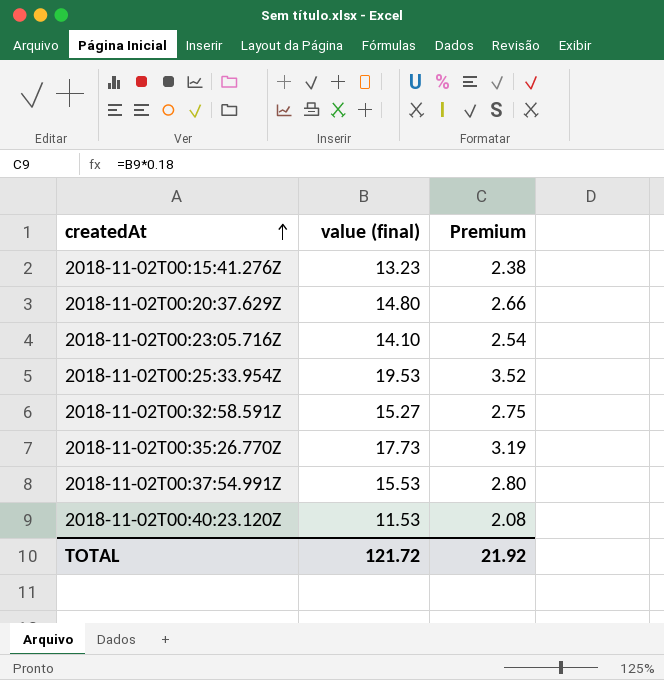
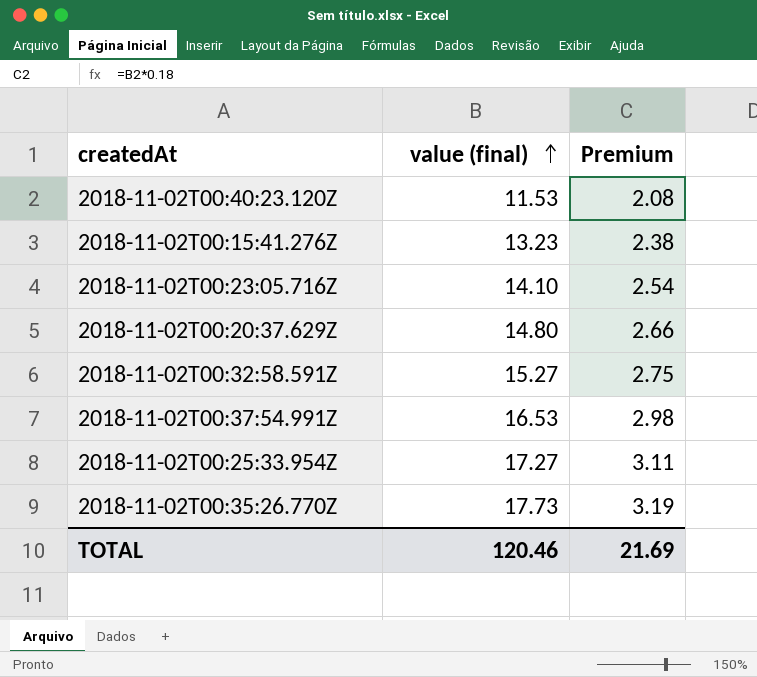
row order: createdAt ascending -> value (final) ascending
2018-11-02T00:37:54.991Z | value (final): 15.53 -> 16.53
2018-11-02T00:37:54.991Z | Premium: 2.80 -> 2.98
2018-11-02T00:25:33.954Z | value (final): 19.53 -> 17.27
2018-11-02T00:25:33.954Z | Premium: 3.52 -> 3.11
TOTAL | value (final): 121.72 -> 120.46
TOTAL | Premium: 21.92 -> 21.69

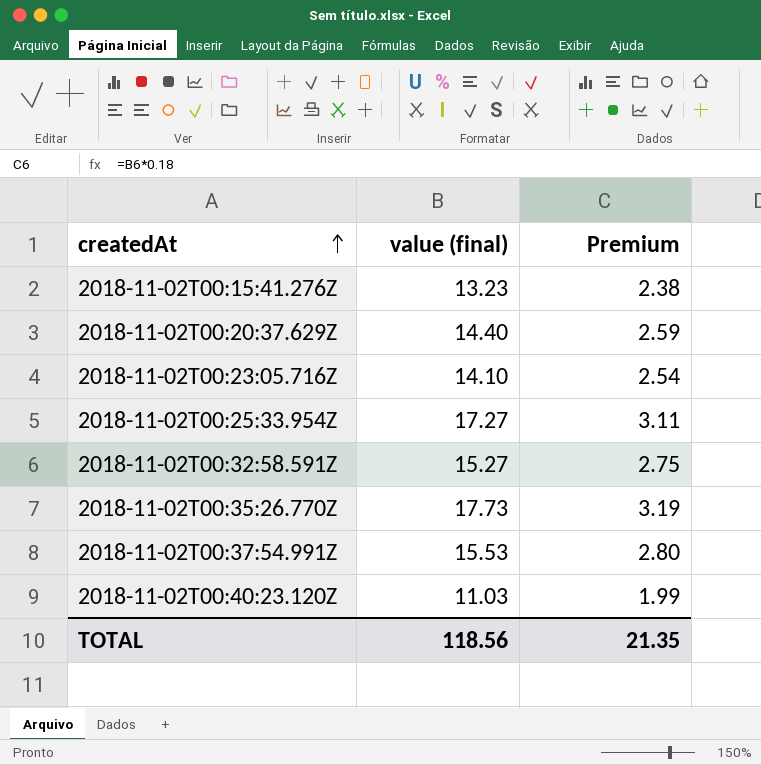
row order: value (final) ascending -> createdAt ascending
2018-11-02T00:20:37.629Z | value (final): 14.80 -> 14.40
2018-11-02T00:20:37.629Z | Premium: 2.66 -> 2.59
2018-11-02T00:37:54.991Z | value (final): 16.53 -> 15.53
2018-11-02T00:37:54.991Z | Premium: 2.98 -> 2.80
2018-11-02T00:40:23.120Z | value (final): 11.53 -> 11.03
2018-11-02T00:40:23.120Z | Premium: 2.08 -> 1.99
TOTAL | value (final): 120.46 -> 118.56
TOTAL | Premium: 21.69 -> 21.35

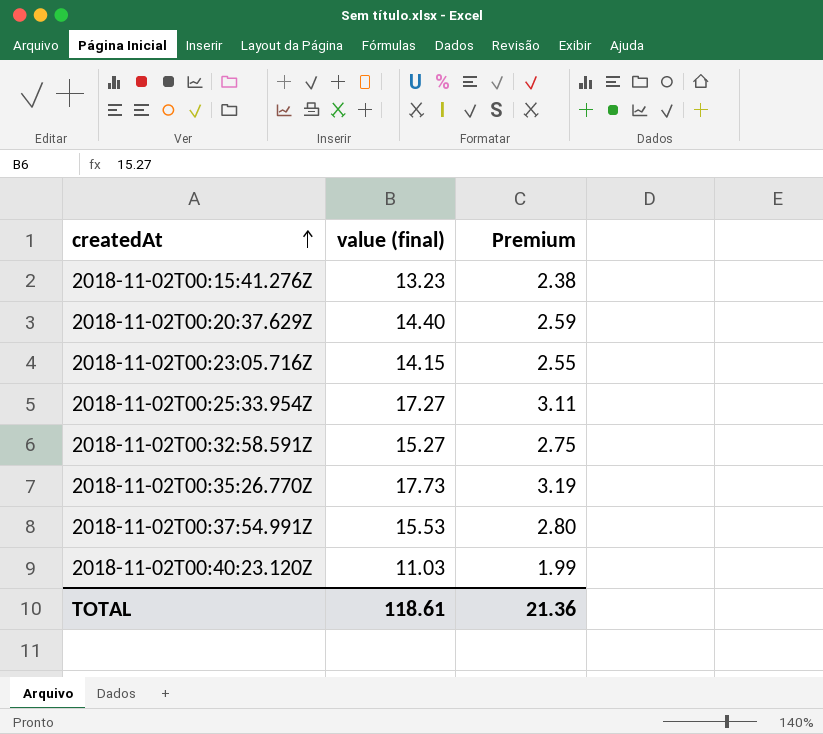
2018-11-02T00:23:05.716Z | value (final): 14.10 -> 14.15
2018-11-02T00:23:05.716Z | Premium: 2.54 -> 2.55
TOTAL | value (final): 118.56 -> 118.61
TOTAL | Premium: 21.35 -> 21.36

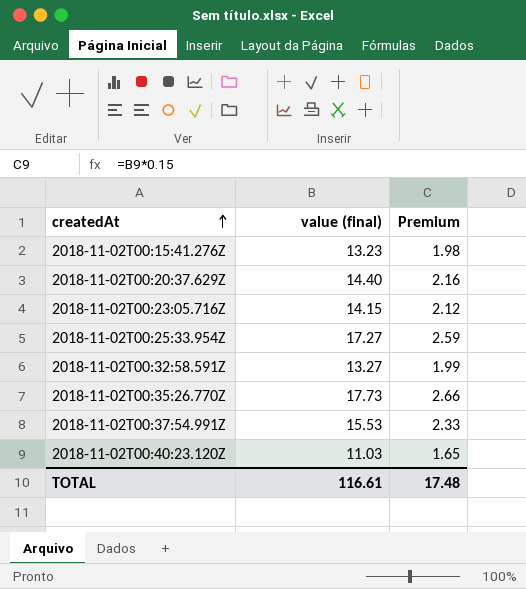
column Premium | formula: [value (final)] * 0.18 -> [value (final)] * 0.15
2018-11-02T00:32:58.591Z | value (final): 15.27 -> 13.27
TOTAL | value (final): 118.61 -> 116.61
TOTAL | Premium: 21.36 -> 17.48

